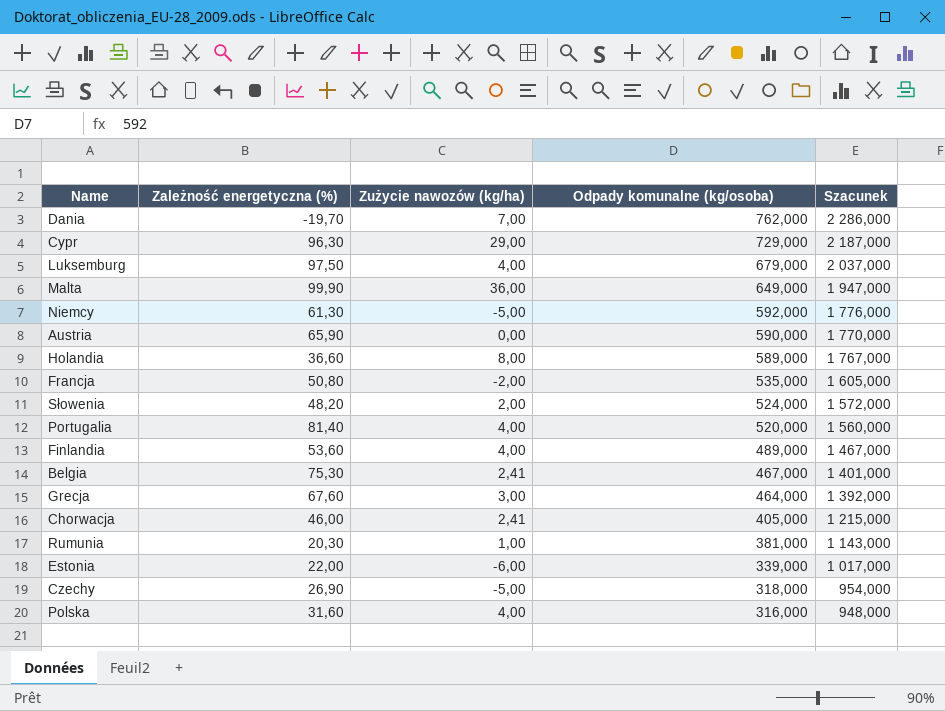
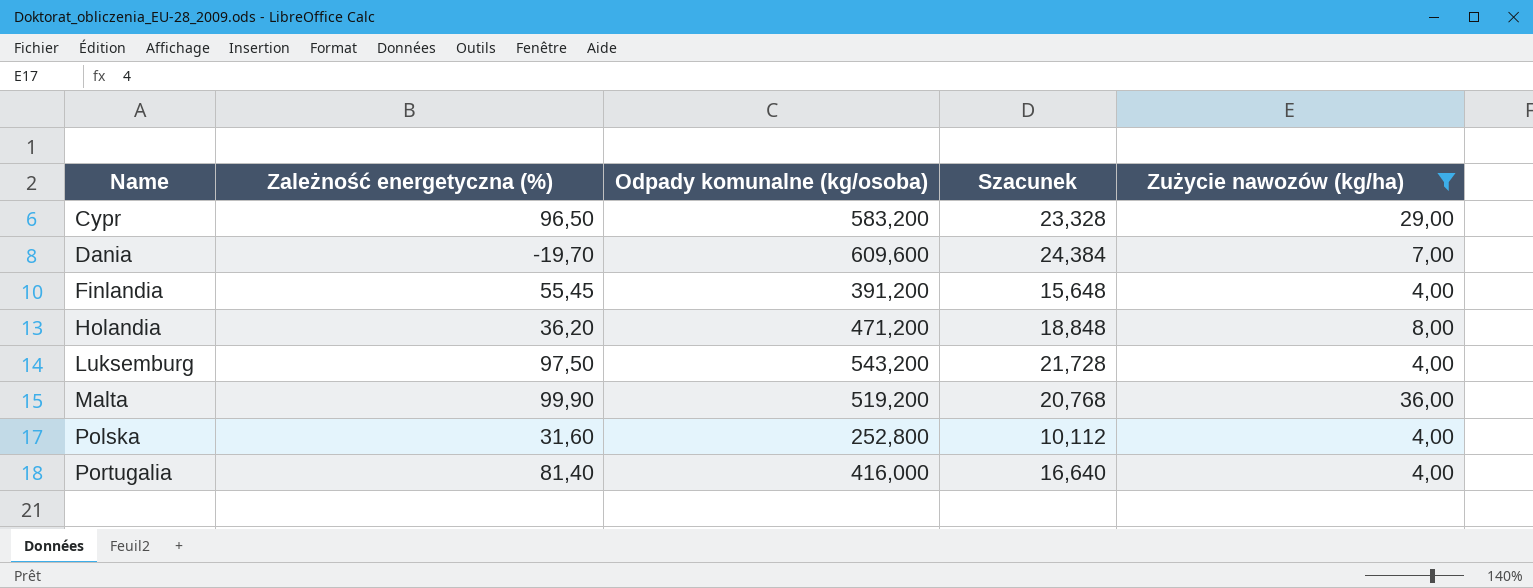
filter: none -> Zużycie nawozów (kg/ha) >= 4,00
row order: Odpady komunalne (kg/osoba) descending -> Name ascending
column Szacunek | formula: [Odpady komunalne (kg/osoba)] * 3 -> [Odpady komunalne (kg/osoba)] * 0,04
column Zużycie nawozów (kg/ha) | position: 3 -> 5
Cypr | Zależność energetyczna (%): 96,30 -> 96,50
Cypr | Odpady komunalne (kg/osoba): 729,000 -> 583,200
Dania | Odpady komunalne (kg/osoba): 762,000 -> 609,600
Finlandia | Zależność energetyczna (%): 53,60 -> 55,45
Finlandia | Odpady komunalne (kg/osoba): 489,000 -> 391,200
Holandia | Zależność energetyczna (%): 36,60 -> 36,20
Holandia | Odpady komunalne (kg/osoba): 589,000 -> 471,200
Luksemburg | Odpady komunalne (kg/osoba): 679,000 -> 543,200
Malta | Odpady komunalne (kg/osoba): 649,000 -> 519,200
Polska | Odpady komunalne (kg/osoba): 316,000 -> 252,800
Portugalia | Odpady komunalne (kg/osoba): 520,000 -> 416,000

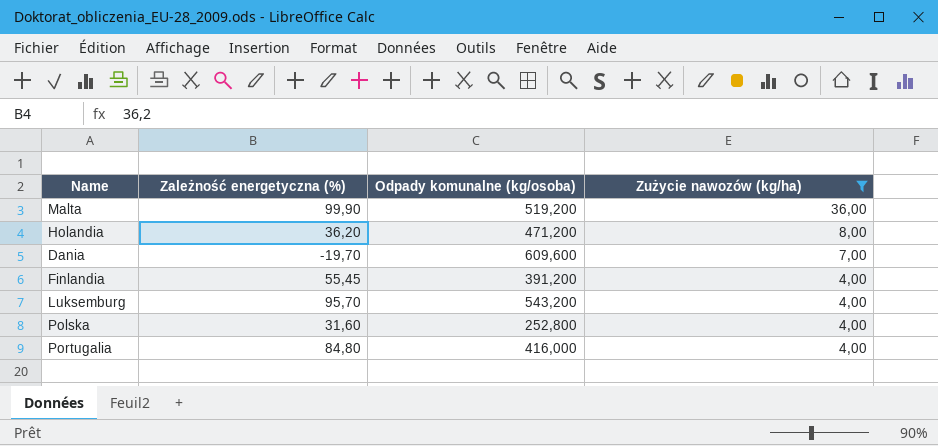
row order: Name ascending -> Zużycie nawozów (kg/ha) descending
column Szacunek | formula: [Odpady komunalne (kg/osoba)] * 0,04 -> none
row Cypr: 96,50 | 583,200 | 23,328 | 29,00 -> none
Luksemburg | Zależność energetyczna (%): 97,50 -> 95,70
Portugalia | Zależność energetyczna (%): 81,40 -> 84,80

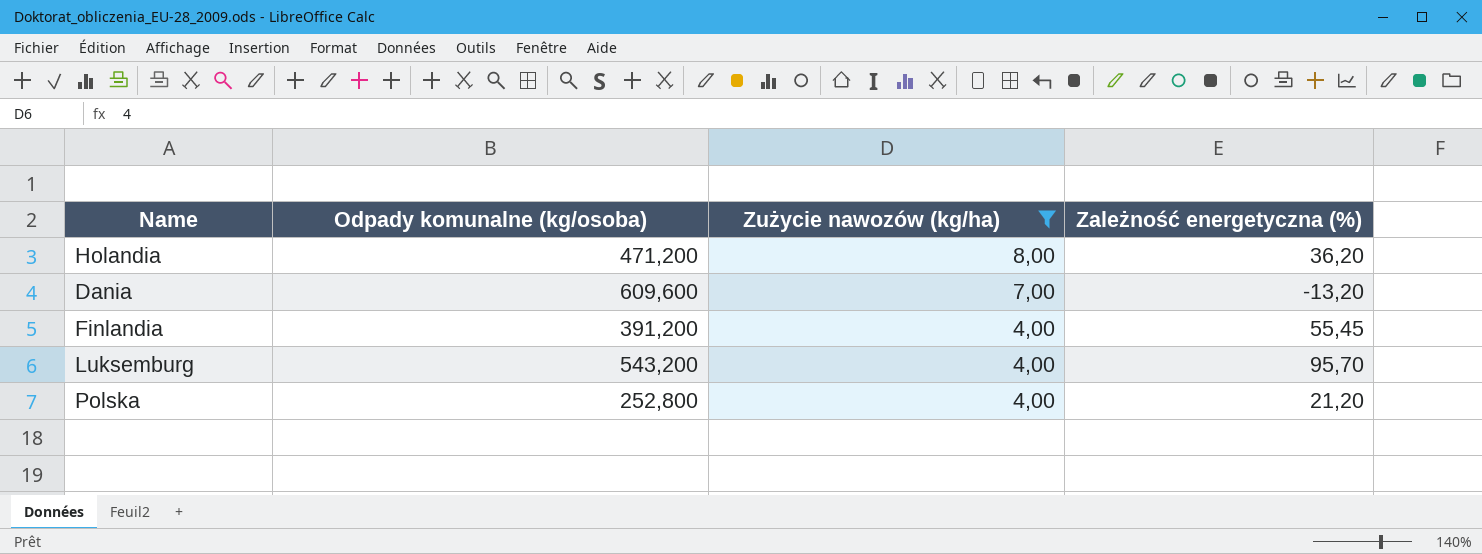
column Zależność energetyczna (%) | position: 2 -> 4
row Malta: 99,90 | 519,200 | 36,00 -> none
row Portugalia: 84,80 | 416,000 | 4,00 -> none
Dania | Zależność energetyczna (%): -19,70 -> -13,20
Polska | Zależność energetyczna (%): 31,60 -> 21,20

